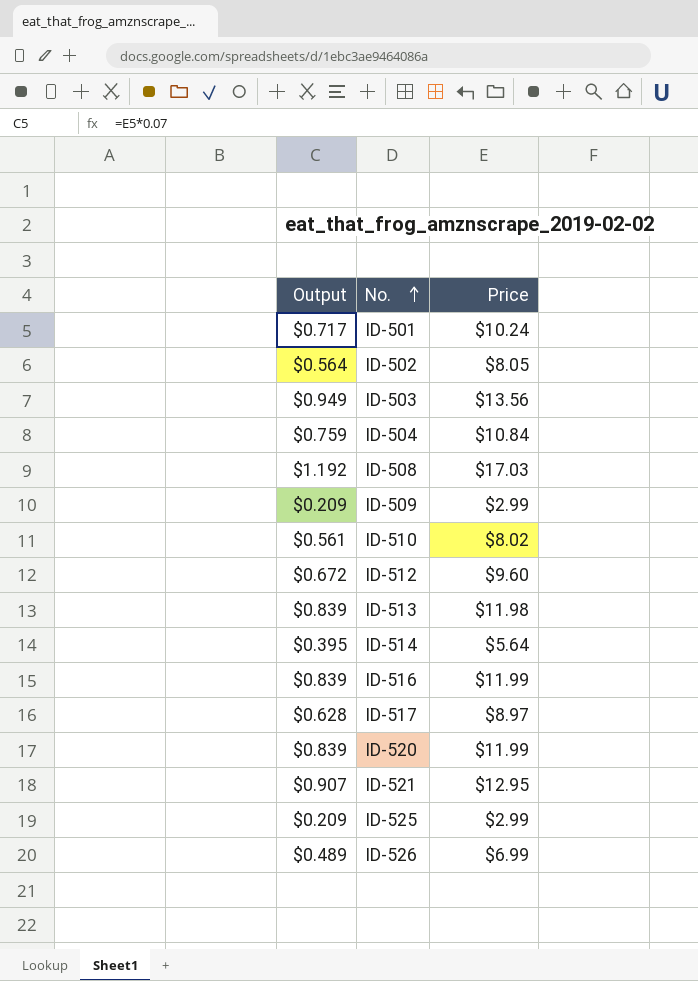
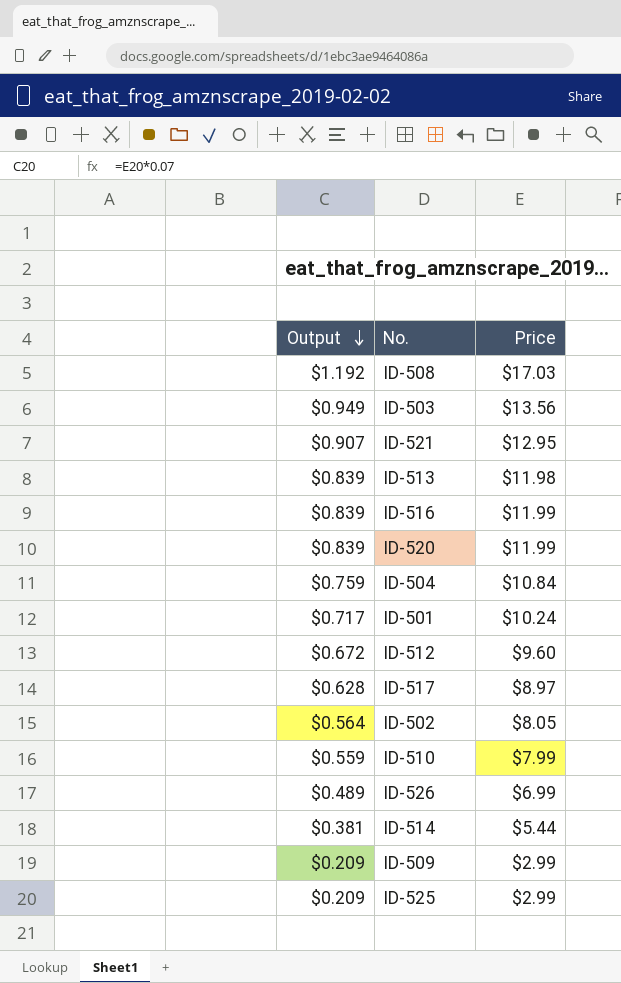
row order: No. ascending -> Output descending
ID-510 | Output: $0.561 -> $0.559
ID-510 | Price: $8.02 -> $7.99
ID-514 | Output: $0.395 -> $0.381
ID-514 | Price: $5.64 -> $5.44

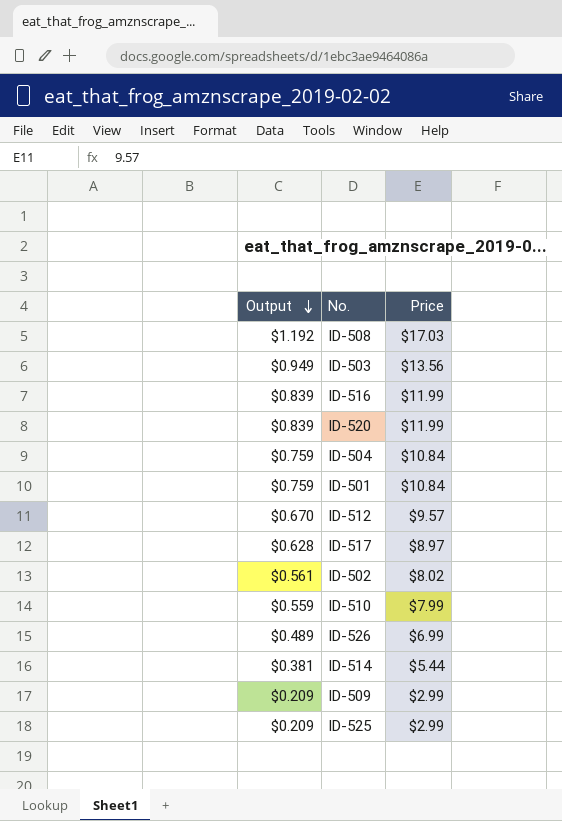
row ID-521: $0.907 | $12.95 -> none
row ID-513: $0.839 | $11.98 -> none
ID-501 | Output: $0.717 -> $0.759
ID-501 | Price: $10.24 -> $10.84
ID-512 | Output: $0.672 -> $0.670
ID-512 | Price: $9.60 -> $9.57
ID-502 | Output: $0.564 -> $0.561
ID-502 | Price: $8.05 -> $8.02

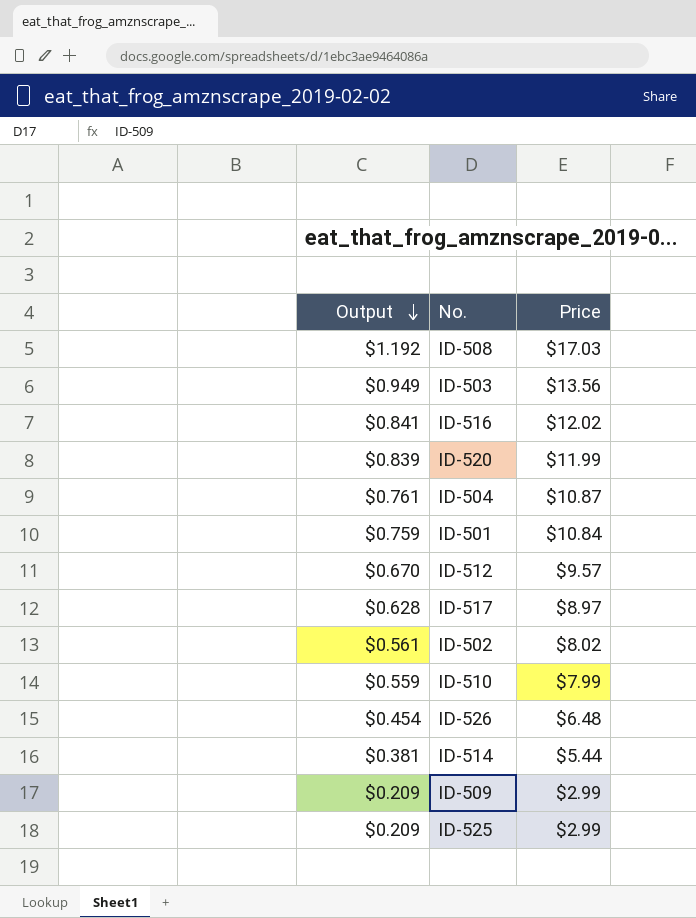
ID-516 | Output: $0.839 -> $0.841
ID-516 | Price: $11.99 -> $12.02
ID-504 | Output: $0.759 -> $0.761
ID-504 | Price: $10.84 -> $10.87
ID-526 | Output: $0.489 -> $0.454
ID-526 | Price: $6.99 -> $6.48

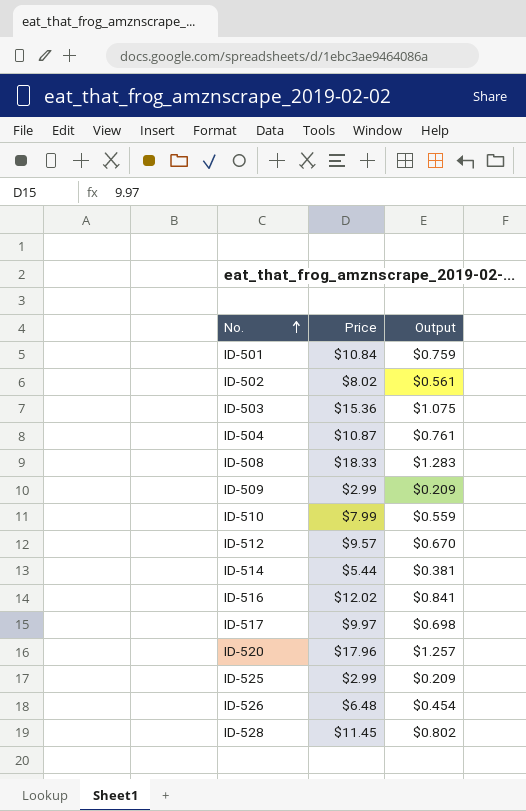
row order: Output descending -> No. ascending
column Output | position: 1 -> 3
ID-503 | Price: $13.56 -> $15.36
ID-503 | Output: $0.949 -> $1.075
ID-508 | Price: $17.03 -> $18.33
ID-508 | Output: $1.192 -> $1.283
ID-517 | Price: $8.97 -> $9.97
ID-517 | Output: $0.628 -> $0.698
ID-520 | Price: $11.99 -> $17.96
ID-520 | Output: $0.839 -> $1.257
row ID-528: none -> $11.45 | $0.802

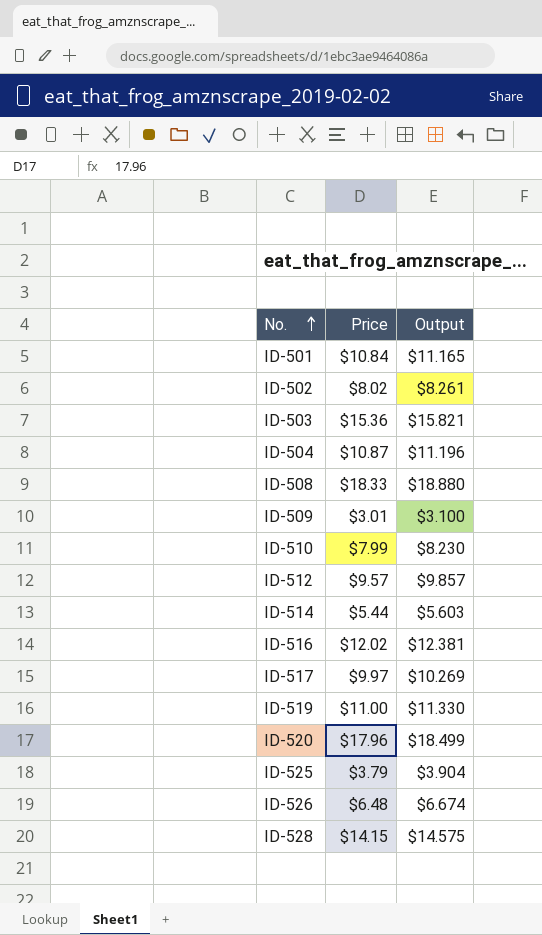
column Output | formula: [Price] * 0.07 -> [Price] * 1.03
ID-509 | Price: $2.99 -> $3.01
row ID-519: none -> $11.00 | $11.330
ID-525 | Price: $2.99 -> $3.79
ID-528 | Price: $11.45 -> $14.15

